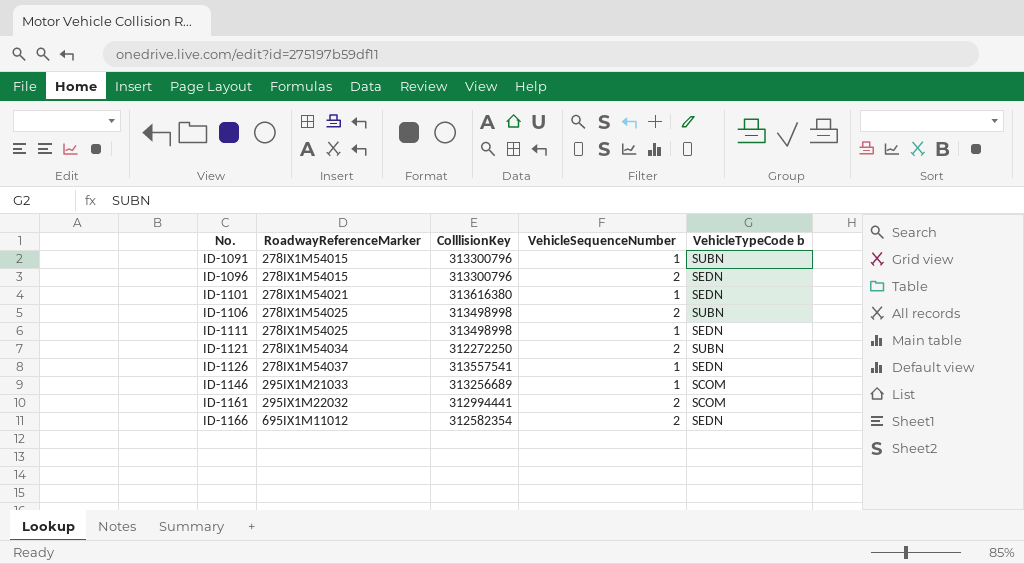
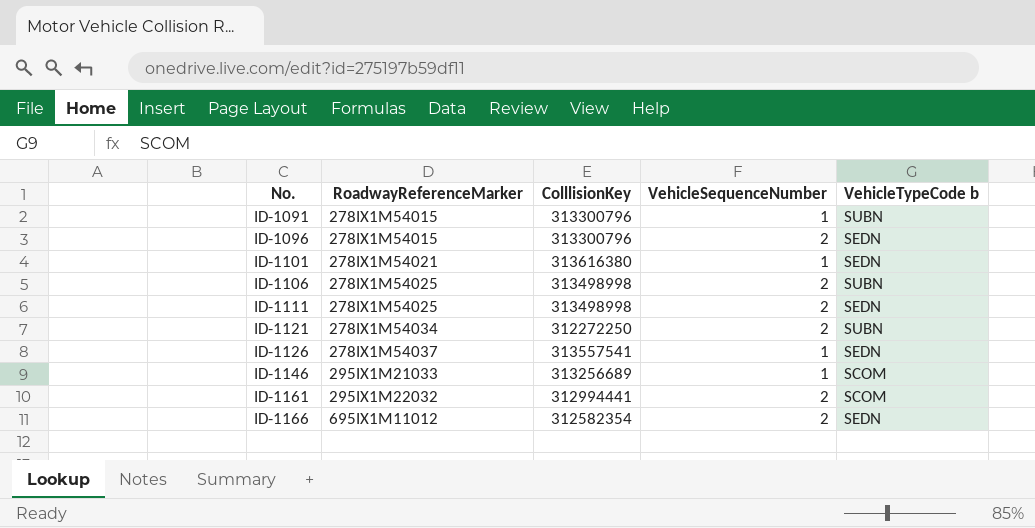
ID-1111 | VehicleSequenceNumber: 1 -> 2

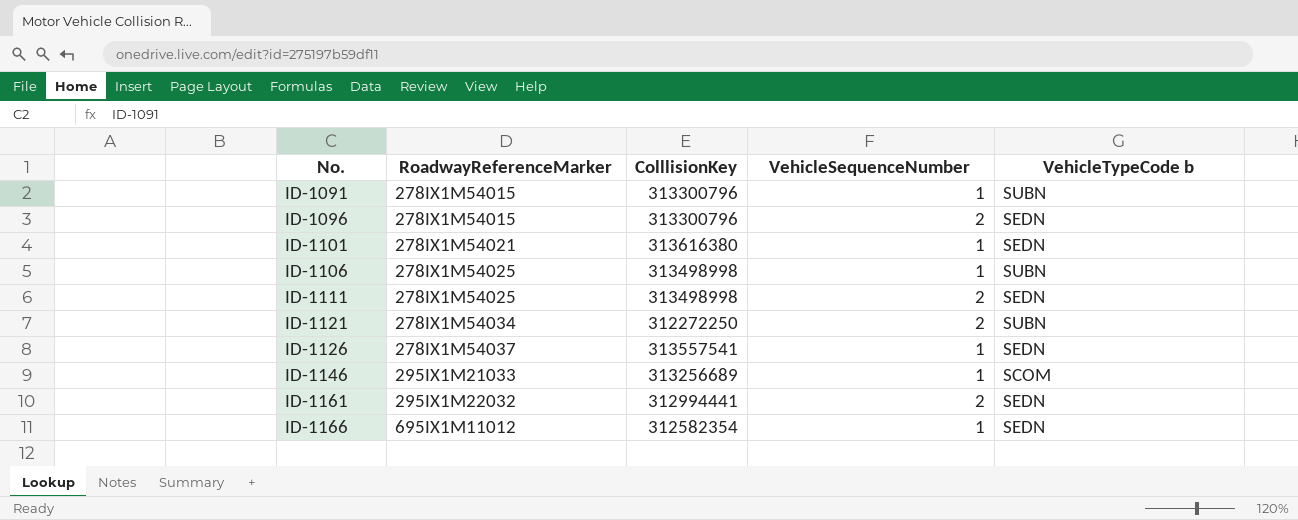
ID-1106 | VehicleSequenceNumber: 2 -> 1
ID-1161 | VehicleTypeCode b: SCOM -> SEDN
ID-1166 | VehicleSequenceNumber: 2 -> 1

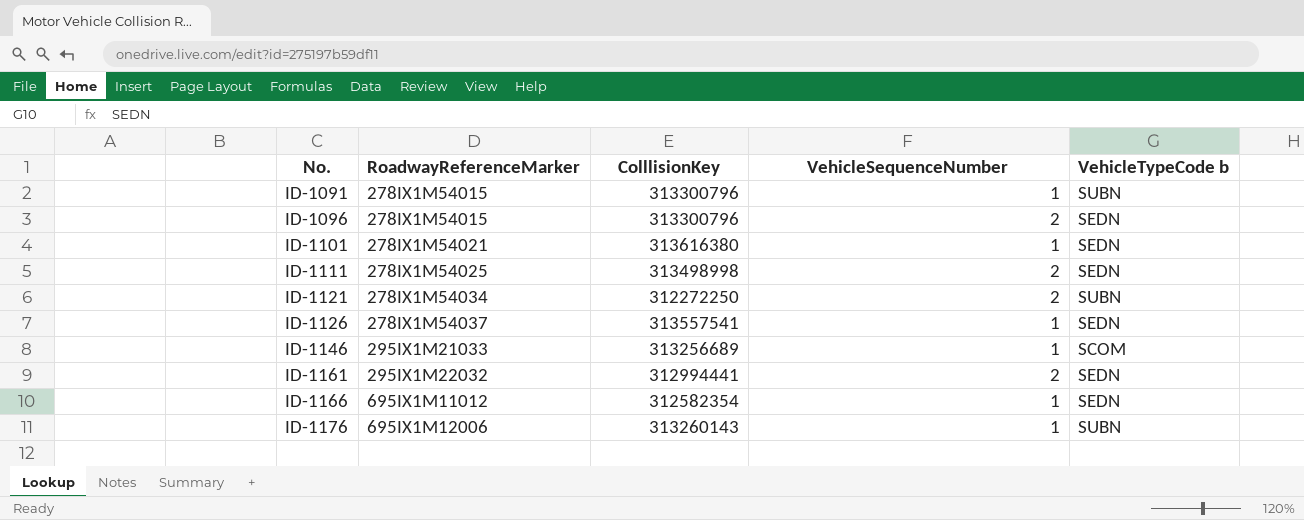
row ID-1106: 278IX1M54025 | 313498998 | 1 | SUBN -> none
row ID-1176: none -> 695IX1M12006 | 313260143 | 1 | SUBN

